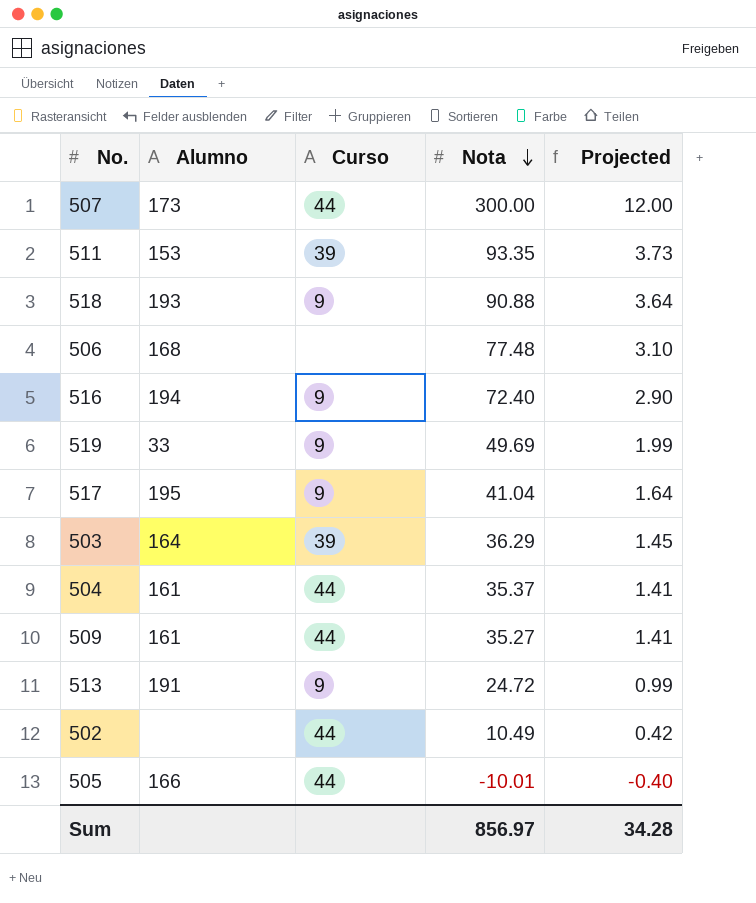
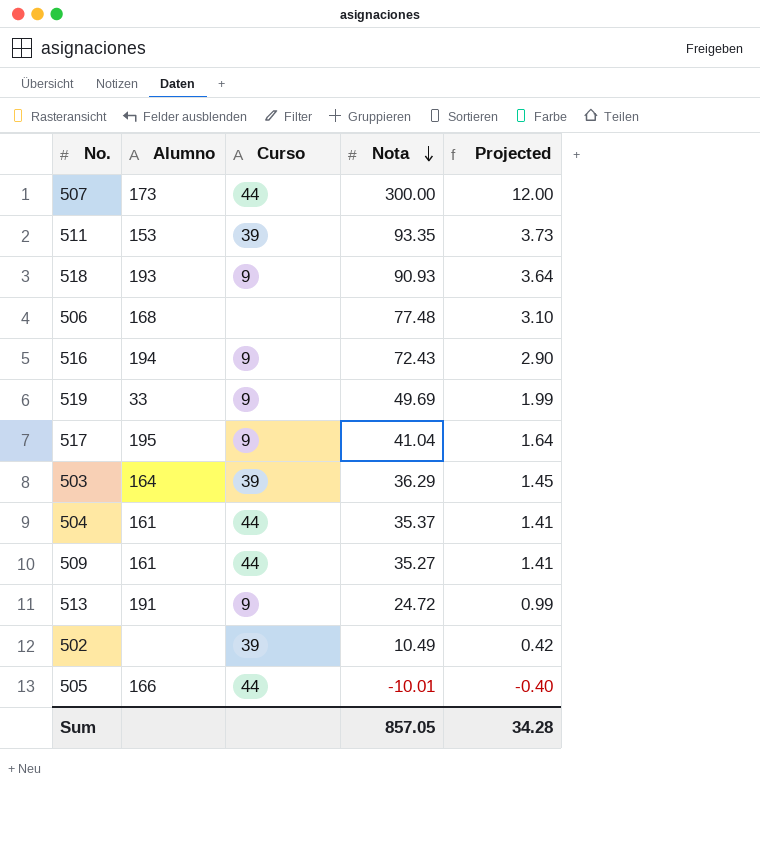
518 | Nota: 90.88 -> 90.93
516 | Nota: 72.40 -> 72.43
502 | Curso: 44 -> 39
Sum | Nota: 856.97 -> 857.05

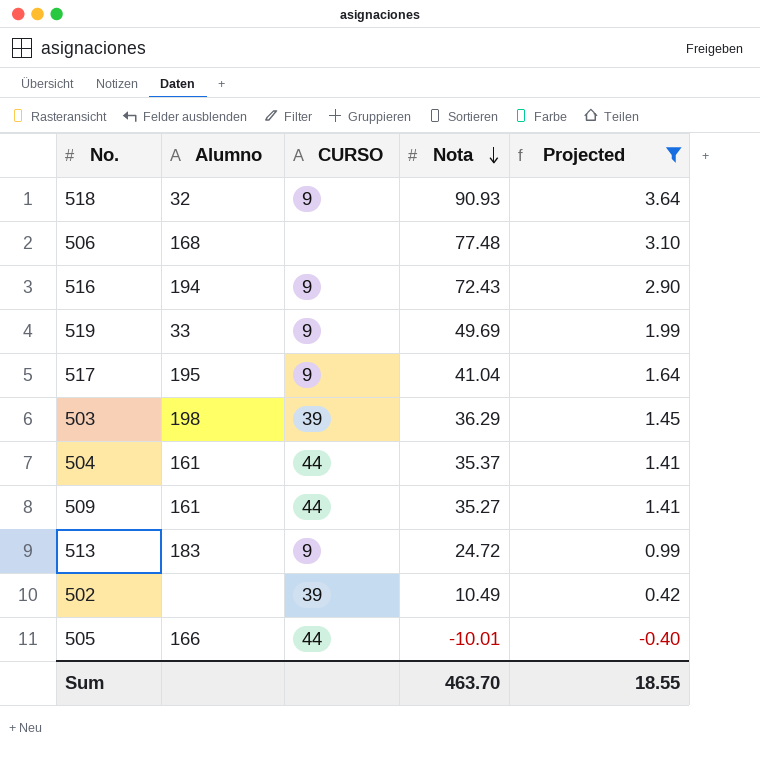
filter: none -> Projected <= 3.64
column name: Curso -> CURSO
518 | Alumno: 193 -> 32
503 | Alumno: 164 -> 198
513 | Alumno: 191 -> 183
Sum | Nota: 857.05 -> 463.70
Sum | Projected: 34.28 -> 18.55

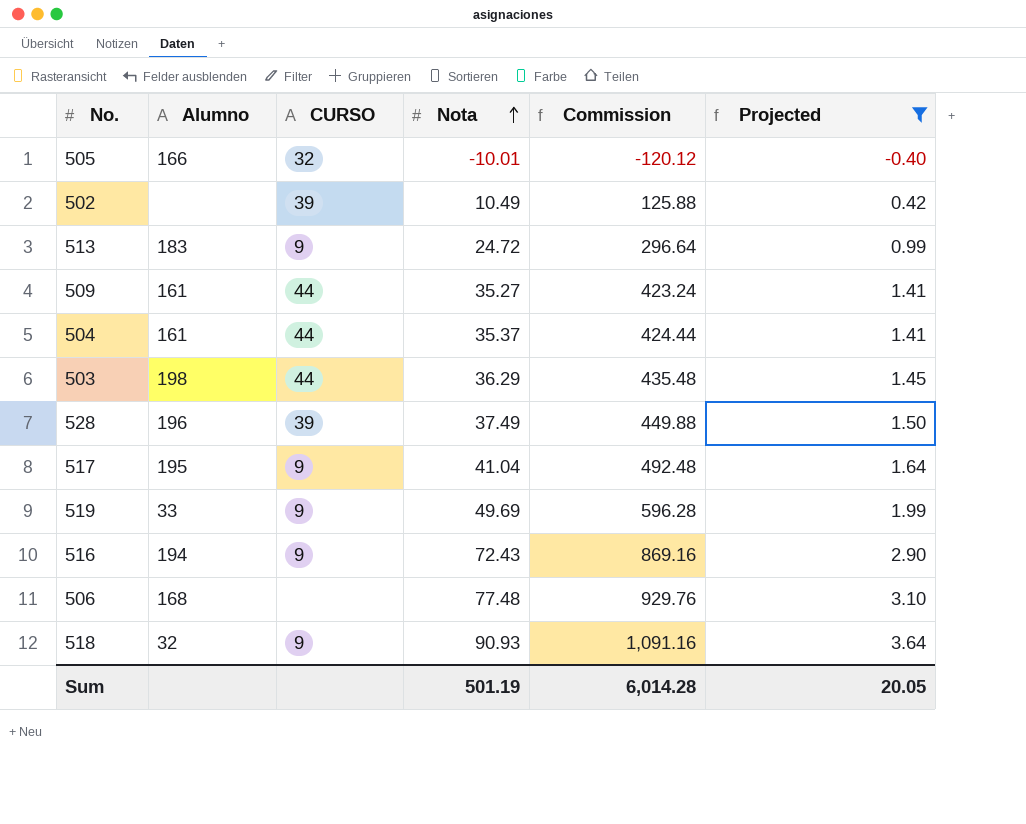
row order: Nota descending -> Nota ascending
column Commission | formula: none -> [Nota] * 12
505 | CURSO: 44 -> 32
503 | CURSO: 39 -> 44
row 528: none -> 196 | 39 | 37.49 | 449.88 | 1.50
Sum | Nota: 463.70 -> 501.19
Sum | Projected: 18.55 -> 20.05

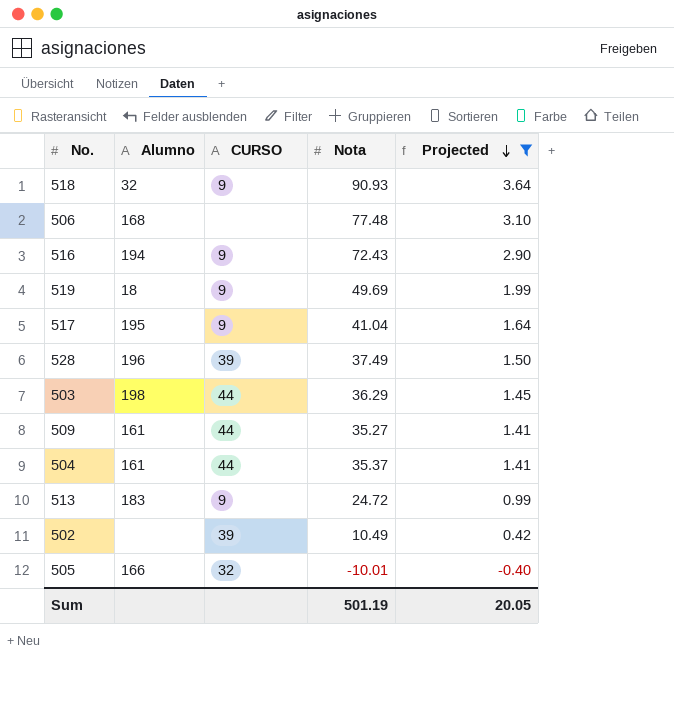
row order: Nota ascending -> Projected descending
column Commission | formula: [Nota] * 12 -> none
519 | Alumno: 33 -> 18

